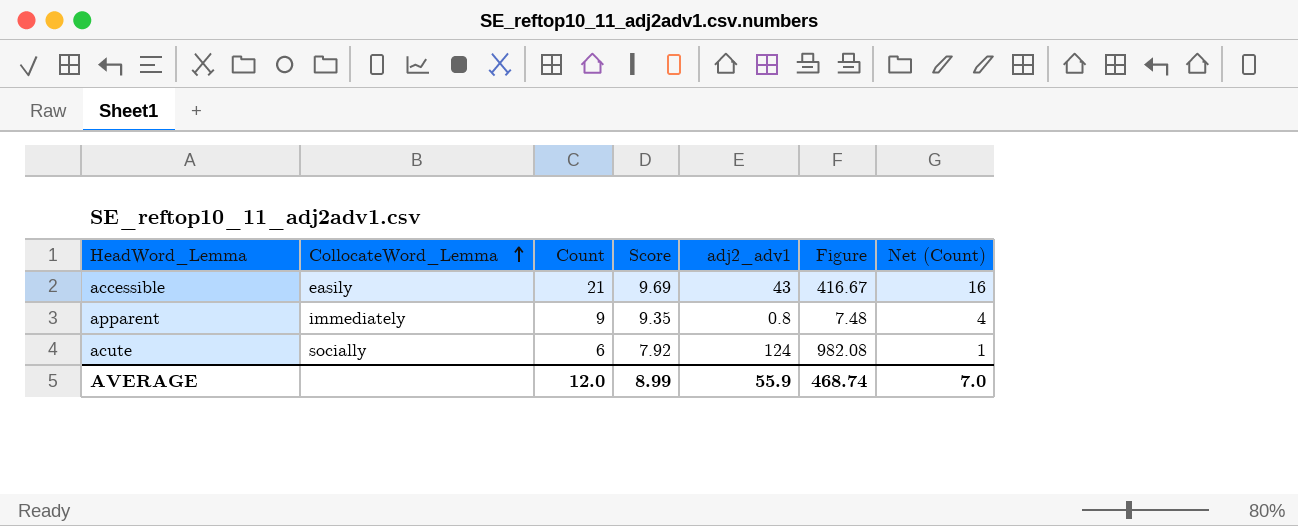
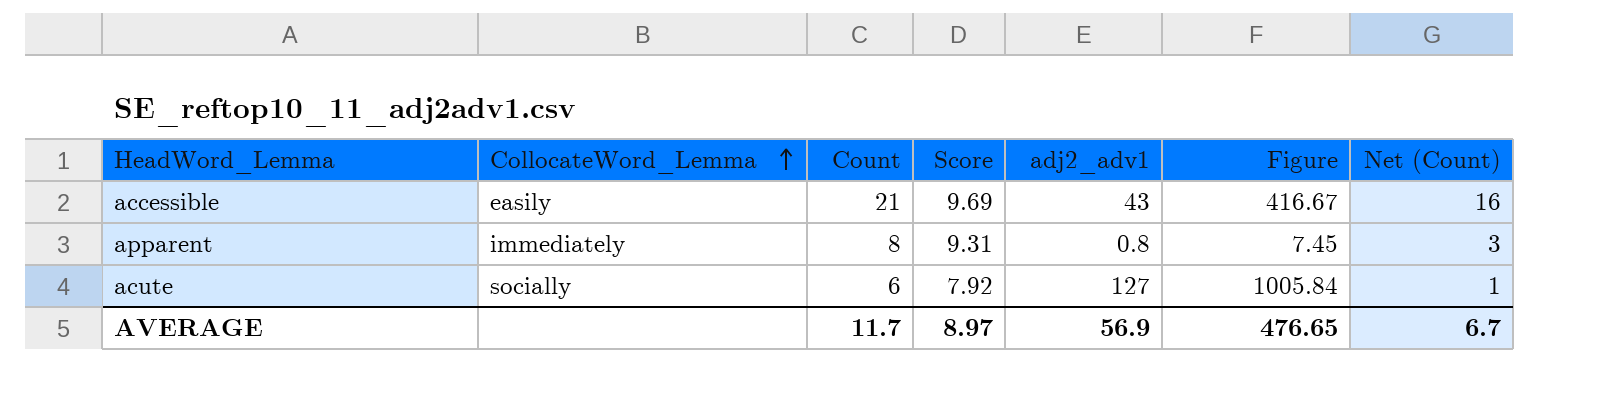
apparent | Count: 9 -> 8
apparent | Score: 9.35 -> 9.31
apparent | Figure: 7.48 -> 7.45
apparent | Net (Count): 4 -> 3
acute | adj2_adv1: 124 -> 127
acute | Figure: 982.08 -> 1005.84
AVERAGE | Count: 12.0 -> 11.7
AVERAGE | Score: 8.99 -> 8.97
AVERAGE | adj2_adv1: 55.9 -> 56.9
AVERAGE | Figure: 468.74 -> 476.65
AVERAGE | Net (Count): 7.0 -> 6.7

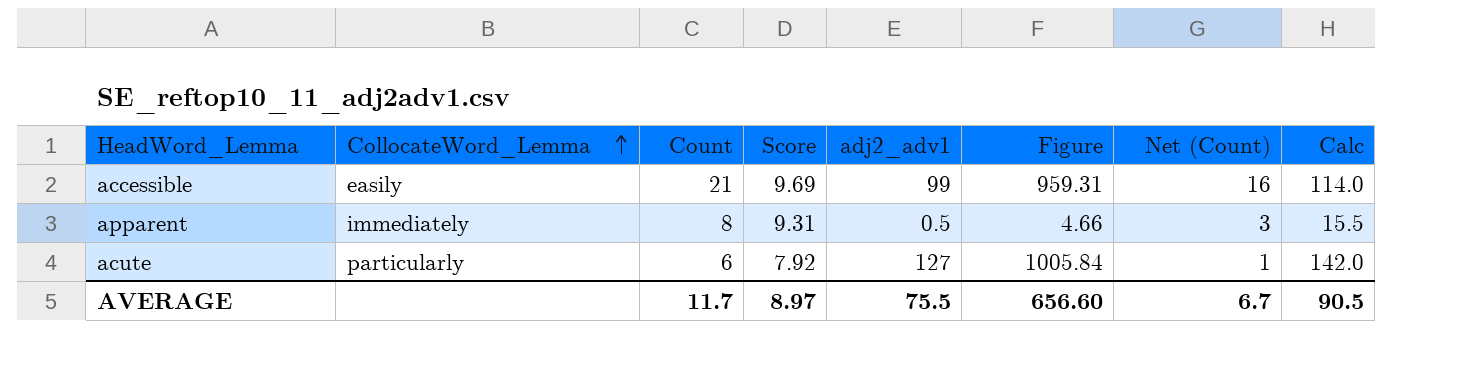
column Calc | formula: none -> [adj2_adv1] + 15
accessible | adj2_adv1: 43 -> 99
accessible | Figure: 416.67 -> 959.31
apparent | adj2_adv1: 0.8 -> 0.5
apparent | Figure: 7.45 -> 4.66
acute | CollocateWord_Lemma: socially -> particularly
AVERAGE | adj2_adv1: 56.9 -> 75.5
AVERAGE | Figure: 476.65 -> 656.60

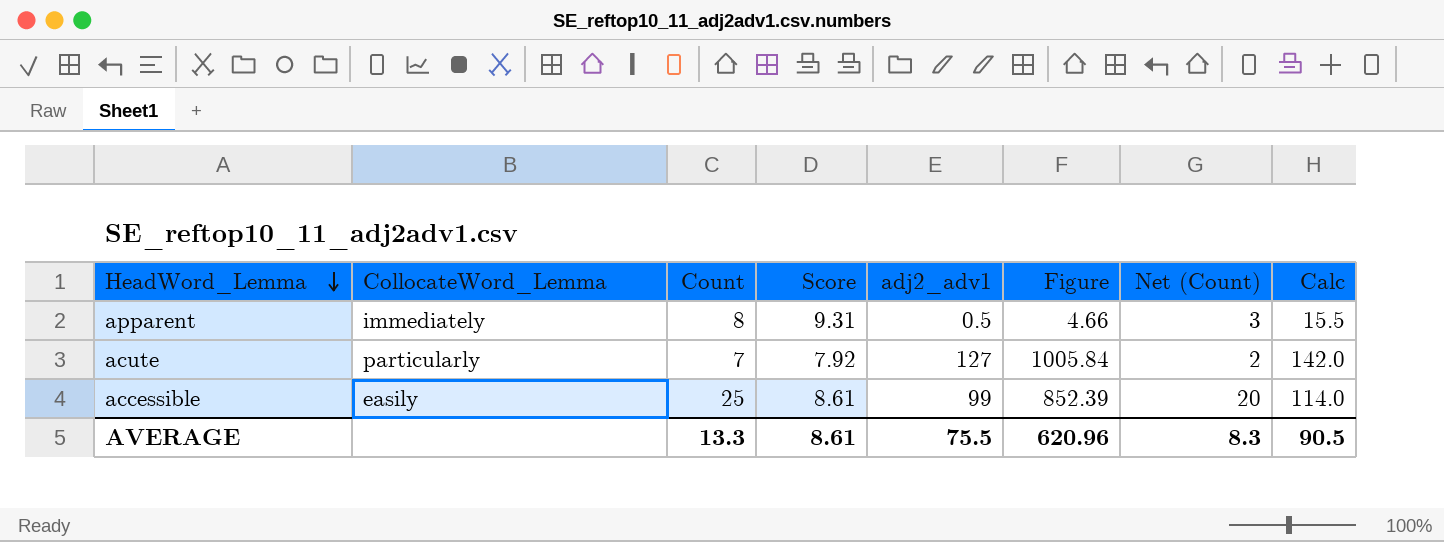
row order: CollocateWord_Lemma ascending -> HeadWord_Lemma descending
acute | Count: 6 -> 7
acute | Net (Count): 1 -> 2
accessible | Count: 21 -> 25
accessible | Score: 9.69 -> 8.61
accessible | Figure: 959.31 -> 852.39
accessible | Net (Count): 16 -> 20
AVERAGE | Count: 11.7 -> 13.3
AVERAGE | Score: 8.97 -> 8.61
AVERAGE | Figure: 656.60 -> 620.96
AVERAGE | Net (Count): 6.7 -> 8.3

